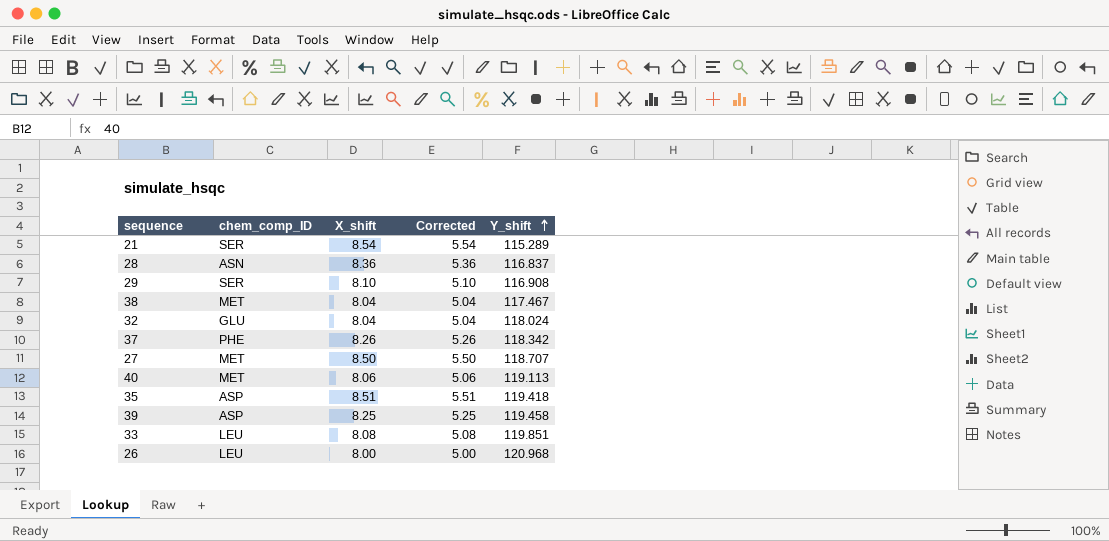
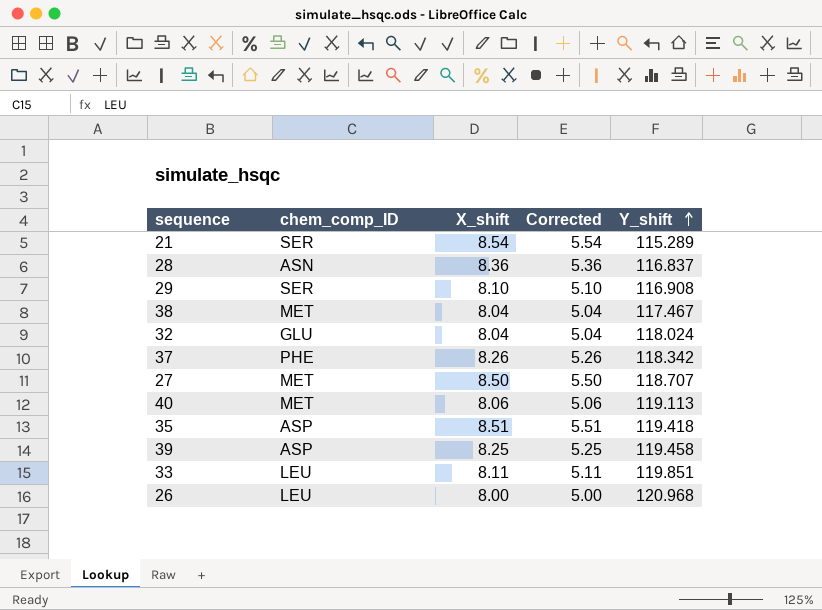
33 | X_shift: 8.08 -> 8.11
33 | Corrected: 5.08 -> 5.11

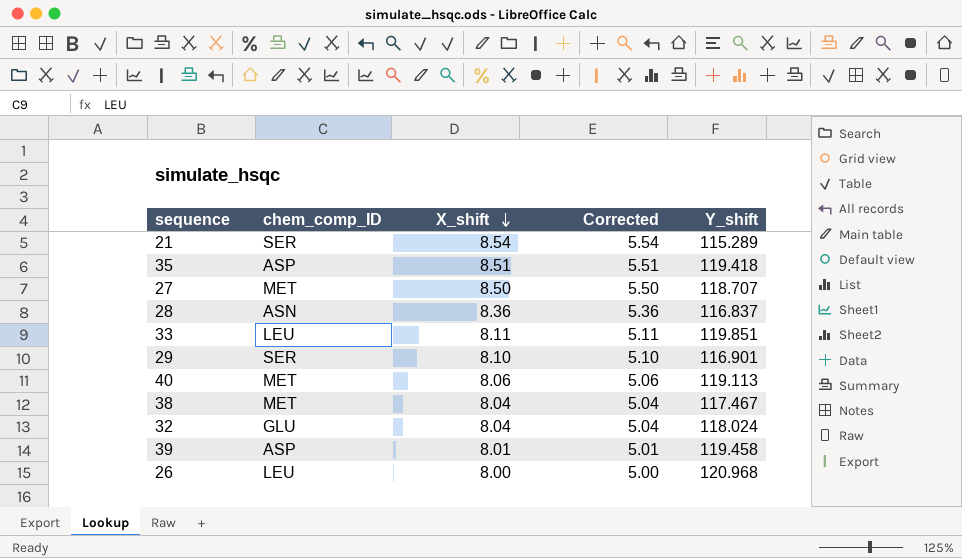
row order: Y_shift ascending -> X_shift descending
row 37: PHE | 8.26 | 5.26 | 118.342 -> none
29 | Y_shift: 116.908 -> 116.901
39 | X_shift: 8.25 -> 8.01
39 | Corrected: 5.25 -> 5.01

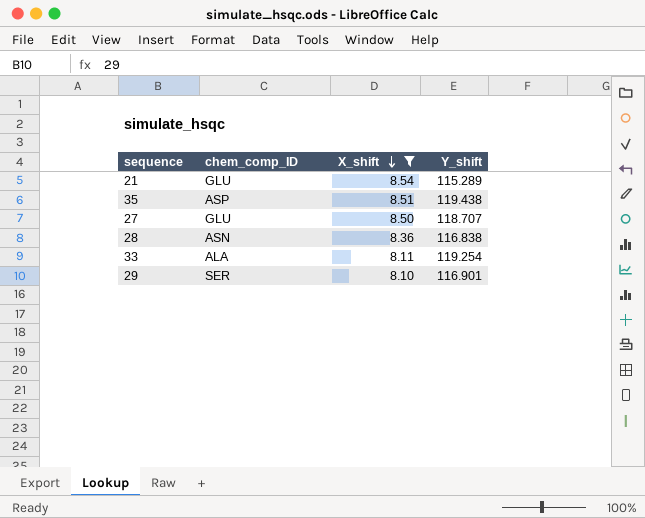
filter: none -> X_shift >= 8.10
column Corrected | formula: [X_shift] - 3 -> none
21 | chem_comp_ID: SER -> GLU
35 | Y_shift: 119.418 -> 119.438
27 | chem_comp_ID: MET -> GLU
28 | Y_shift: 116.837 -> 116.838
33 | chem_comp_ID: LEU -> ALA
33 | Y_shift: 119.851 -> 119.254

